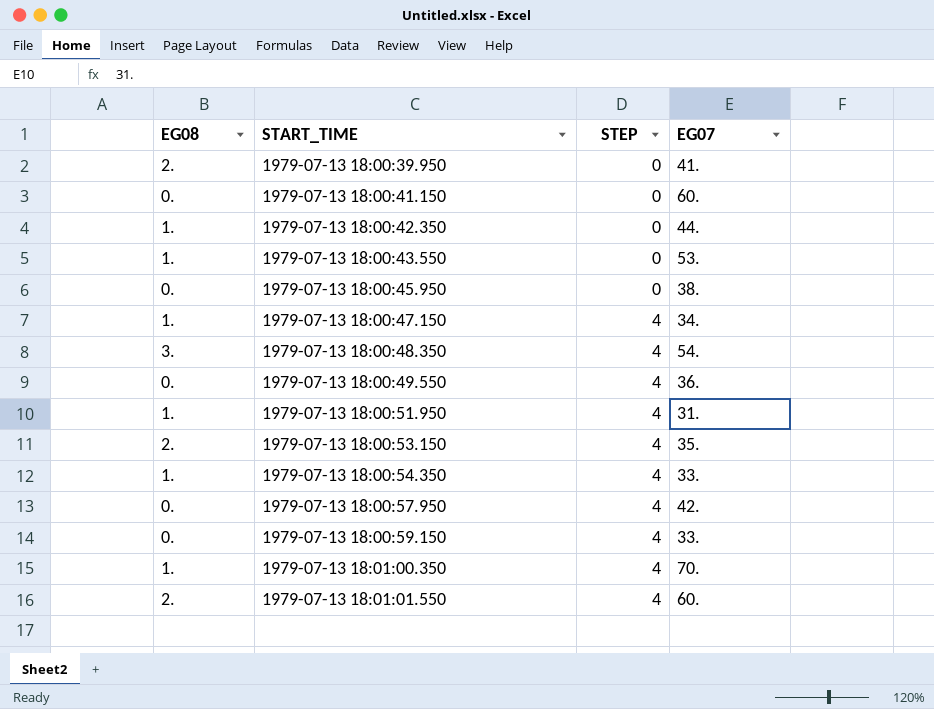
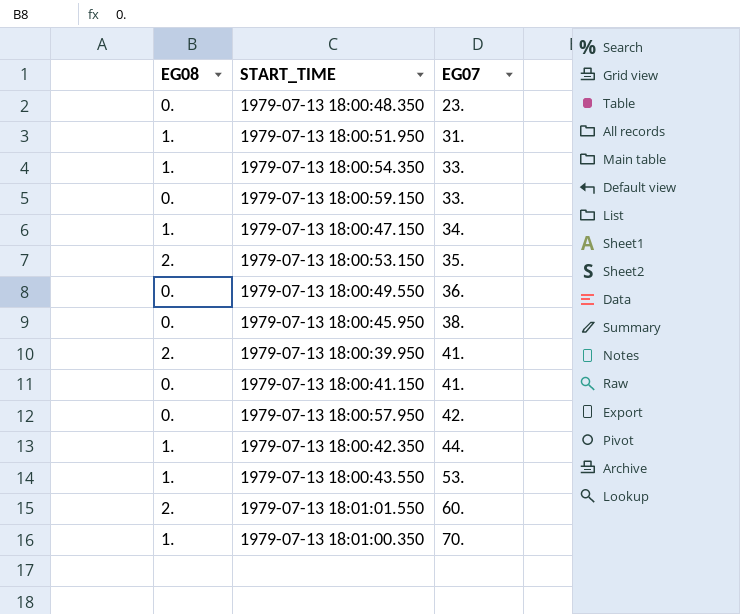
row order: START_TIME ascending -> EG07 ascending
column STEP | position: 3 -> none
1979-07-13 18:00:48.350 | EG08: 3. -> 0.
1979-07-13 18:00:48.350 | EG07: 54. -> 23.
1979-07-13 18:00:41.150 | EG07: 60. -> 41.

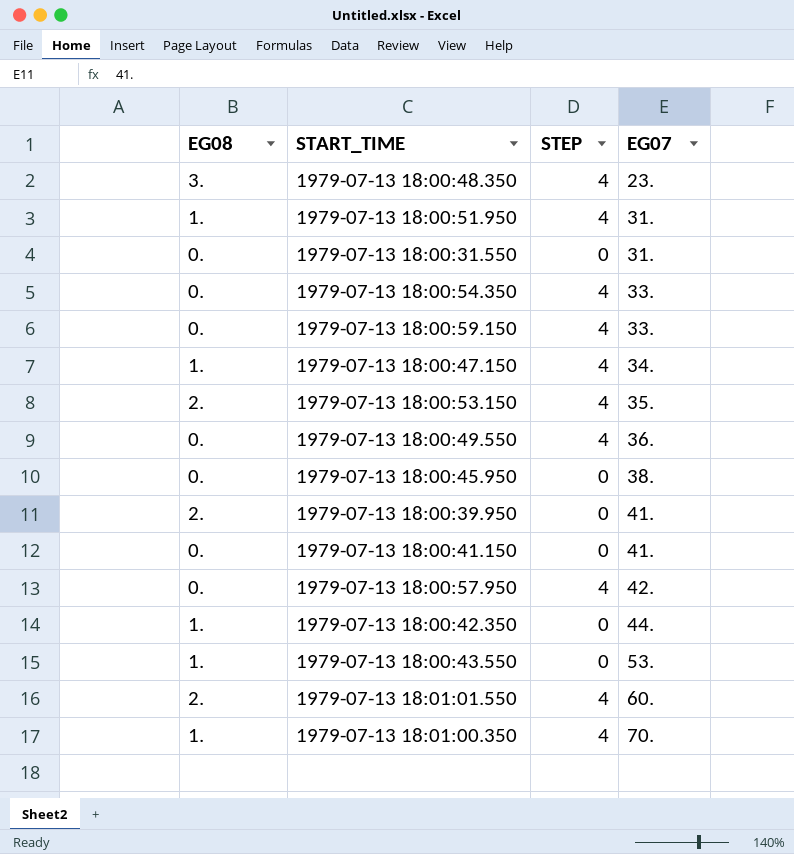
column STEP | position: none -> 3
1979-07-13 18:00:48.350 | EG08: 0. -> 3.
row 1979-07-13 18:00:31.550: none -> 0. | 0 | 31.
1979-07-13 18:00:54.350 | EG08: 1. -> 0.

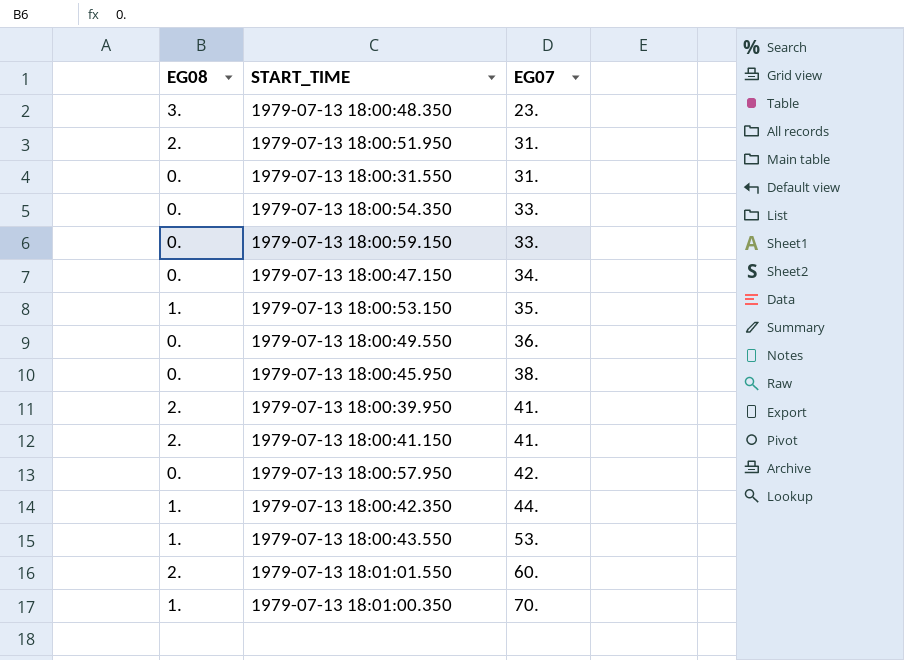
column STEP | position: 3 -> none
1979-07-13 18:00:51.950 | EG08: 1. -> 2.
1979-07-13 18:00:47.150 | EG08: 1. -> 0.
1979-07-13 18:00:53.150 | EG08: 2. -> 1.
1979-07-13 18:00:41.150 | EG08: 0. -> 2.

